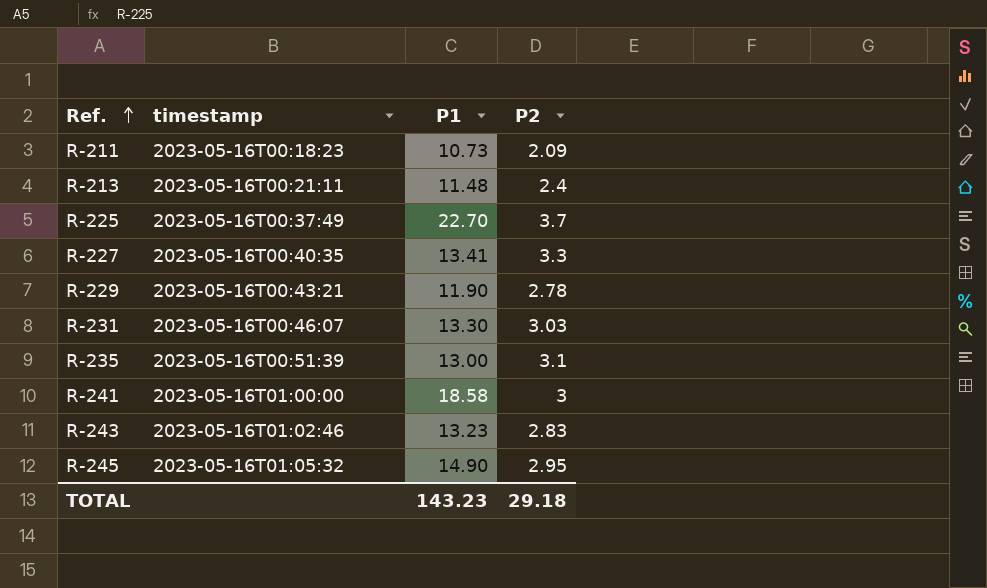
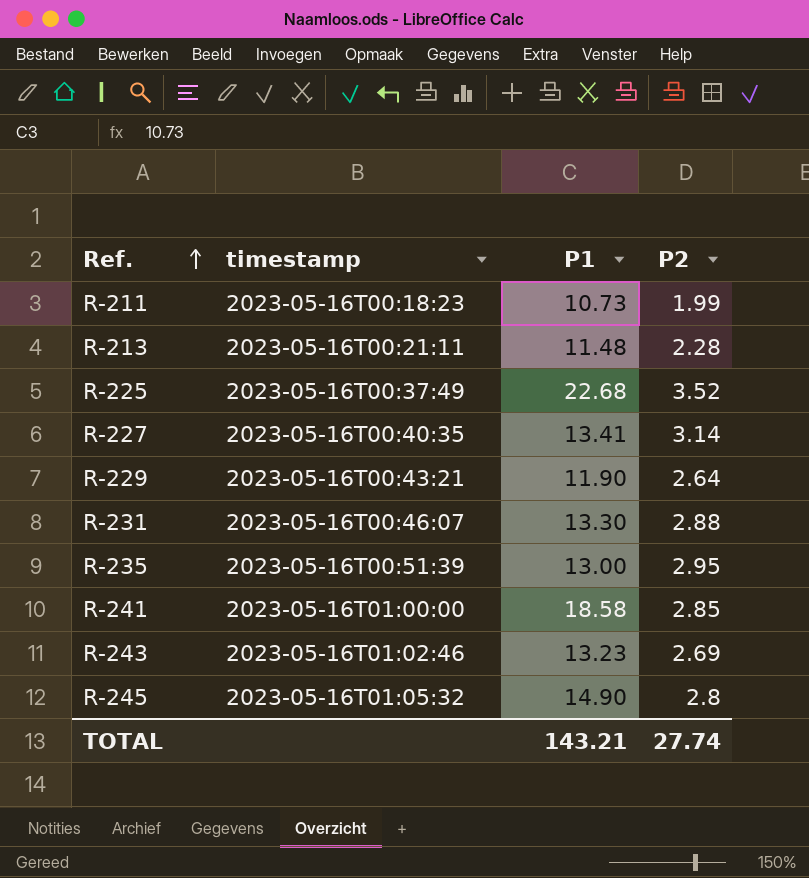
R-211 | P2: 2.09 -> 1.99
R-213 | P2: 2.4 -> 2.28
R-225 | P1: 22.70 -> 22.68
R-225 | P2: 3.7 -> 3.52
R-227 | P2: 3.3 -> 3.14
R-229 | P2: 2.78 -> 2.64
R-231 | P2: 3.03 -> 2.88
R-235 | P2: 3.1 -> 2.95
R-241 | P2: 3 -> 2.85
R-243 | P2: 2.83 -> 2.69
R-245 | P2: 2.95 -> 2.8
TOTAL | P1: 143.23 -> 143.21
TOTAL | P2: 29.18 -> 27.74

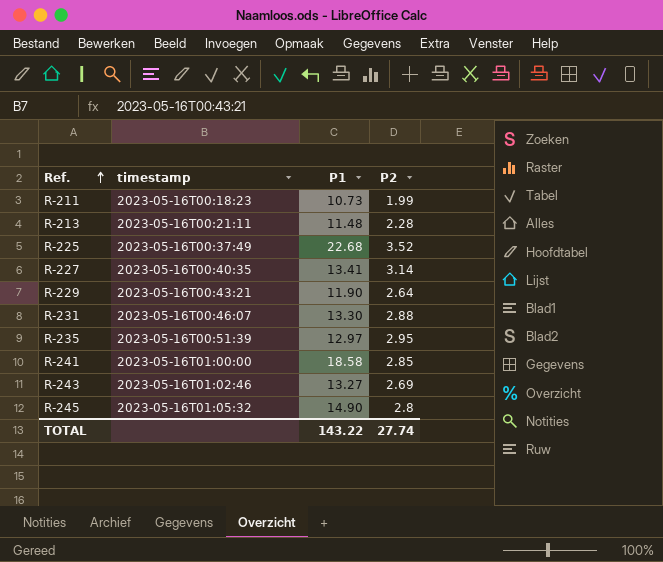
R-235 | P1: 13.00 -> 12.97
R-243 | P1: 13.23 -> 13.27
TOTAL | P1: 143.21 -> 143.22

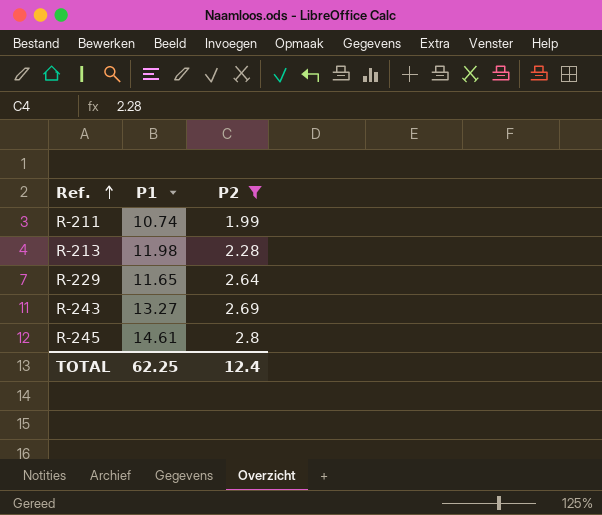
filter: none -> P2 <= 2.8
column timestamp | position: 2 -> none
R-211 | P1: 10.73 -> 10.74
R-213 | P1: 11.48 -> 11.98
R-229 | P1: 11.90 -> 11.65
R-245 | P1: 14.90 -> 14.61
TOTAL | P1: 143.22 -> 62.25
TOTAL | P2: 27.74 -> 12.4

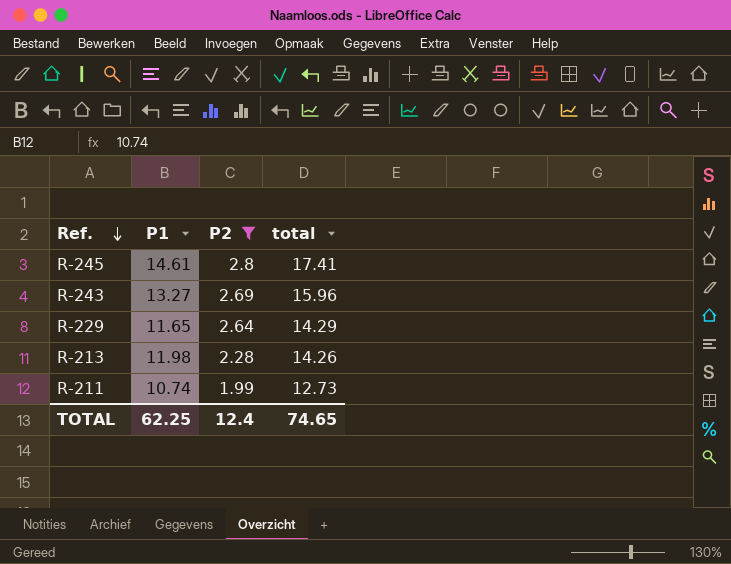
row order: Ref. ascending -> Ref. descending
column total | formula: none -> [P1] + [P2]

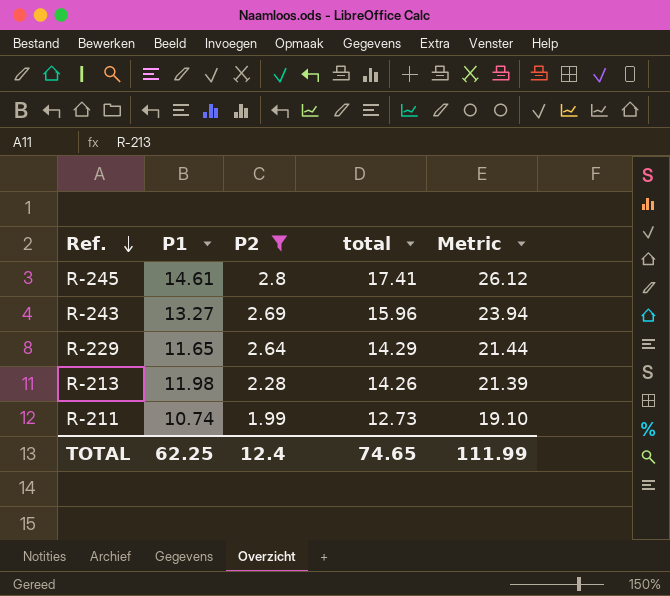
column Metric | formula: none -> [total] * 1.5

